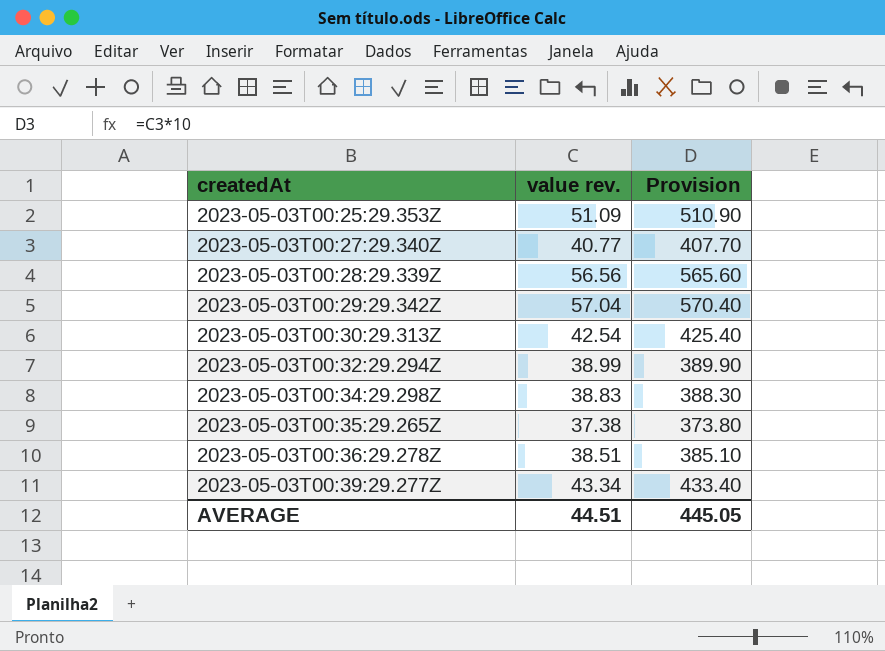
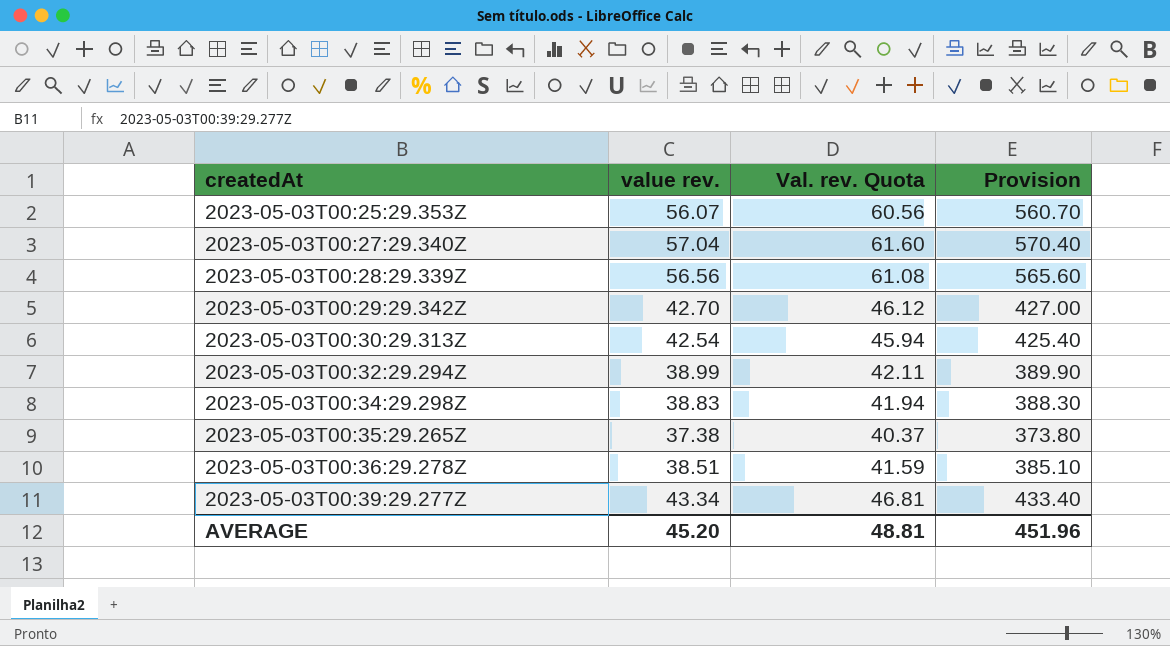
column Val. rev. Quota | formula: none -> [value rev.] * 1.08
2023-05-03T00:25:29.353Z | value rev.: 51.09 -> 56.07
2023-05-03T00:25:29.353Z | Provision: 510.90 -> 560.70
2023-05-03T00:27:29.340Z | value rev.: 40.77 -> 57.04
2023-05-03T00:27:29.340Z | Provision: 407.70 -> 570.40
2023-05-03T00:29:29.342Z | value rev.: 57.04 -> 42.70
2023-05-03T00:29:29.342Z | Provision: 570.40 -> 427.00
AVERAGE | value rev.: 44.51 -> 45.20
AVERAGE | Provision: 445.05 -> 451.96

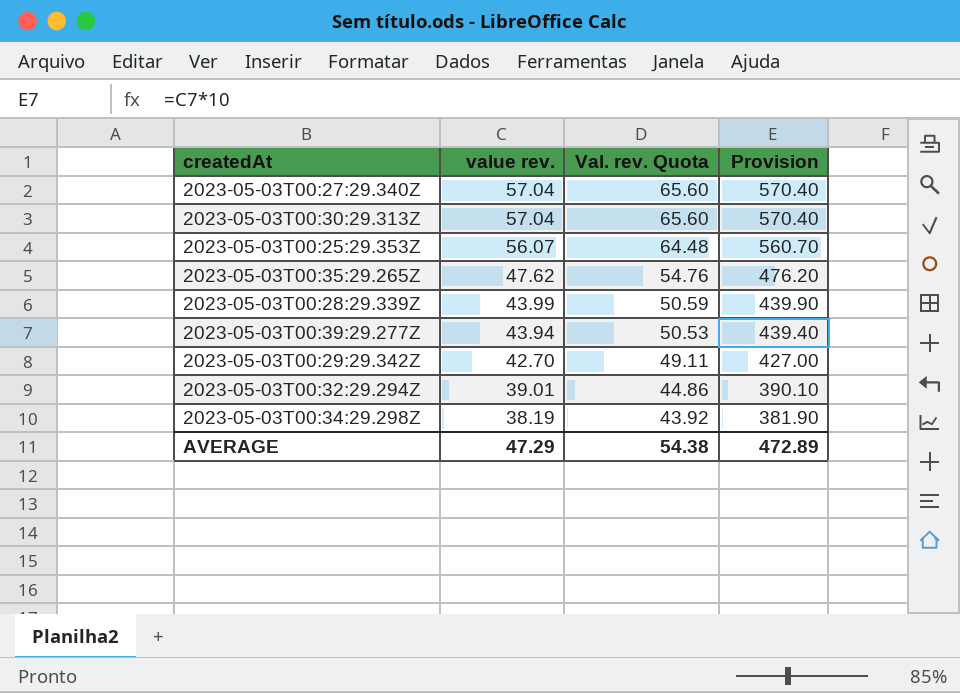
row order: createdAt ascending -> value rev. descending
column Val. rev. Quota | formula: [value rev.] * 1.08 -> [value rev.] * 1.15
row 2023-05-03T00:36:29.278Z: 38.51 | 41.59 | 385.10 -> none
2023-05-03T00:30:29.313Z | value rev.: 42.54 -> 57.04
2023-05-03T00:30:29.313Z | Provision: 425.40 -> 570.40
2023-05-03T00:35:29.265Z | value rev.: 37.38 -> 47.62
2023-05-03T00:35:29.265Z | Provision: 373.80 -> 476.20
2023-05-03T00:28:29.339Z | value rev.: 56.56 -> 43.99
2023-05-03T00:28:29.339Z | Provision: 565.60 -> 439.90
2023-05-03T00:39:29.277Z | value rev.: 43.34 -> 43.94
2023-05-03T00:39:29.277Z | Provision: 433.40 -> 439.40
2023-05-03T00:32:29.294Z | value rev.: 38.99 -> 39.01
2023-05-03T00:32:29.294Z | Provision: 389.90 -> 390.10
2023-05-03T00:34:29.298Z | value rev.: 38.83 -> 38.19
2023-05-03T00:34:29.298Z | Provision: 388.30 -> 381.90
AVERAGE | value rev.: 45.20 -> 47.29
AVERAGE | Val. rev. Quota: 48.81 -> 54.38
AVERAGE | Provision: 451.96 -> 472.89

